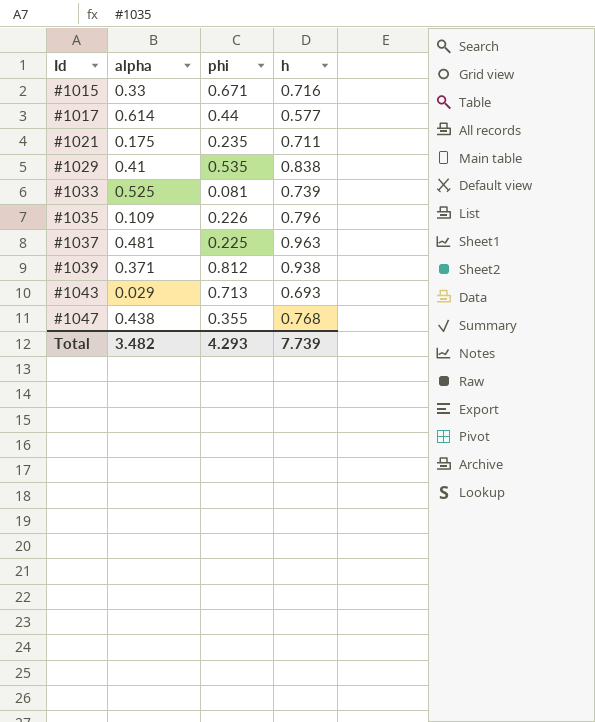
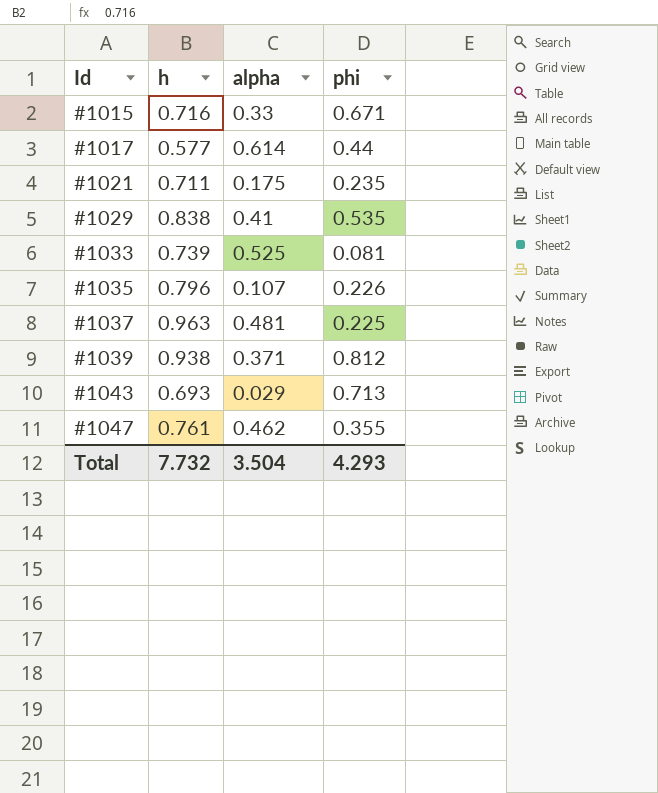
column h | position: 4 -> 2
#1035 | alpha: 0.109 -> 0.107
#1047 | h: 0.768 -> 0.761
#1047 | alpha: 0.438 -> 0.462
Total | h: 7.739 -> 7.732
Total | alpha: 3.482 -> 3.504

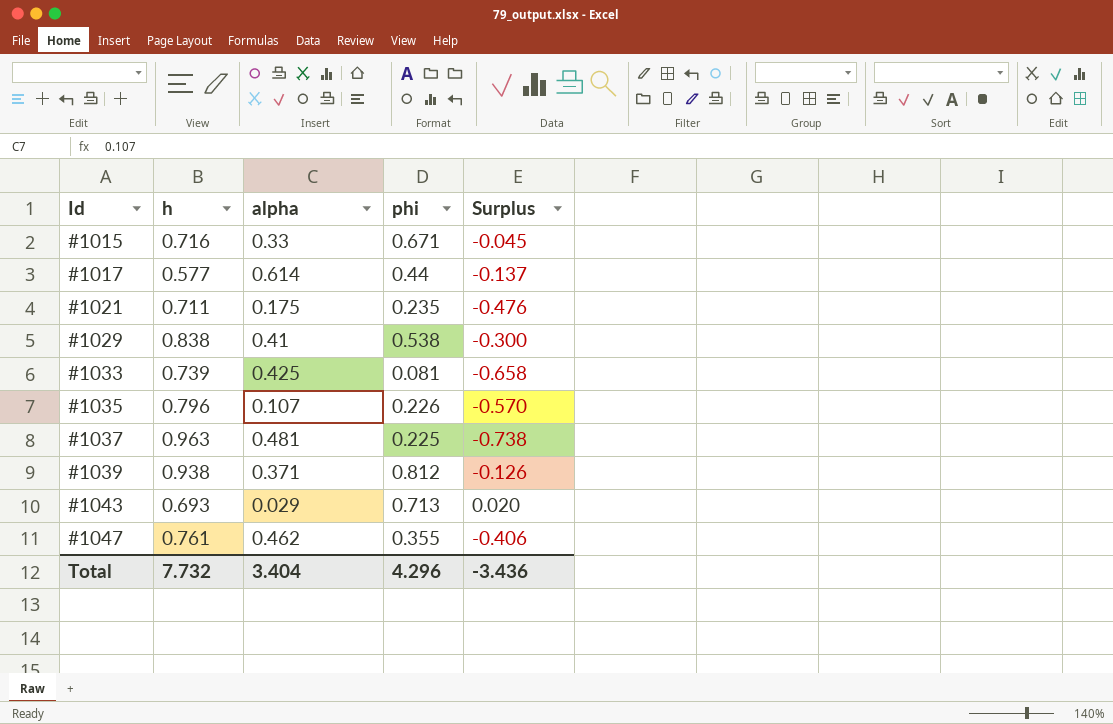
column Surplus | formula: none -> [phi] - [h]
#1029 | phi: 0.535 -> 0.538
#1033 | alpha: 0.525 -> 0.425
Total | alpha: 3.504 -> 3.404
Total | phi: 4.293 -> 4.296

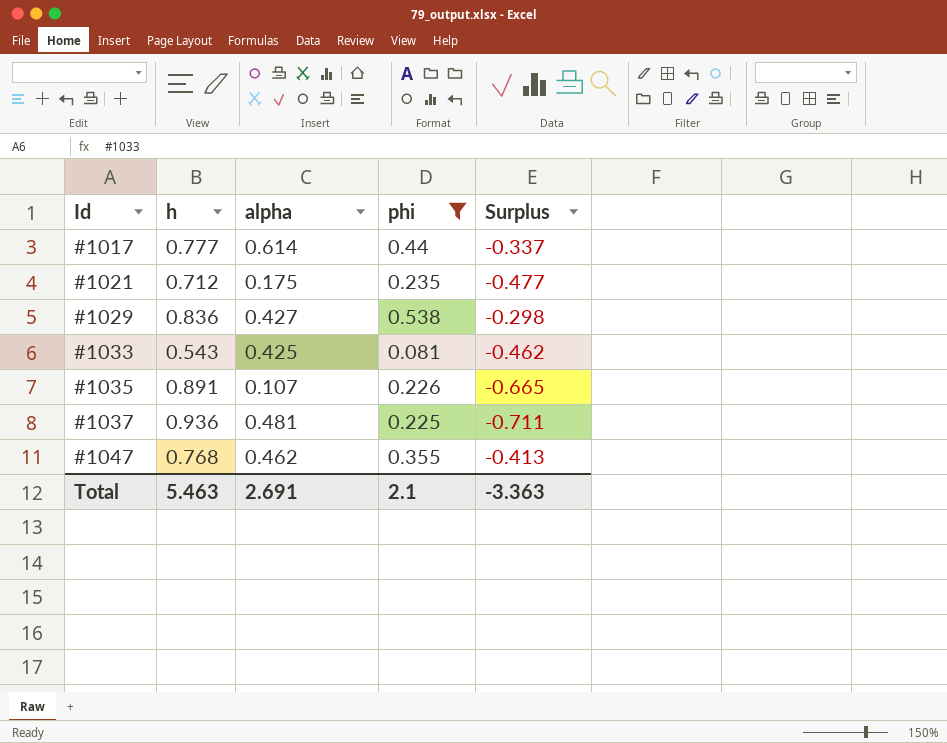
filter: none -> phi <= 0.538
#1017 | h: 0.577 -> 0.777
#1017 | Surplus: -0.137 -> -0.337
#1021 | h: 0.711 -> 0.712
#1021 | Surplus: -0.476 -> -0.477
#1029 | h: 0.838 -> 0.836
#1029 | alpha: 0.41 -> 0.427
#1029 | Surplus: -0.300 -> -0.298
#1033 | h: 0.739 -> 0.543
#1033 | Surplus: -0.658 -> -0.462
#1035 | h: 0.796 -> 0.891
#1035 | Surplus: -0.570 -> -0.665
#1037 | h: 0.963 -> 0.936
#1037 | Surplus: -0.738 -> -0.711
#1047 | h: 0.761 -> 0.768
#1047 | Surplus: -0.406 -> -0.413
Total | h: 7.732 -> 5.463
Total | alpha: 3.404 -> 2.691
Total | phi: 4.296 -> 2.1
Total | Surplus: -3.436 -> -3.363

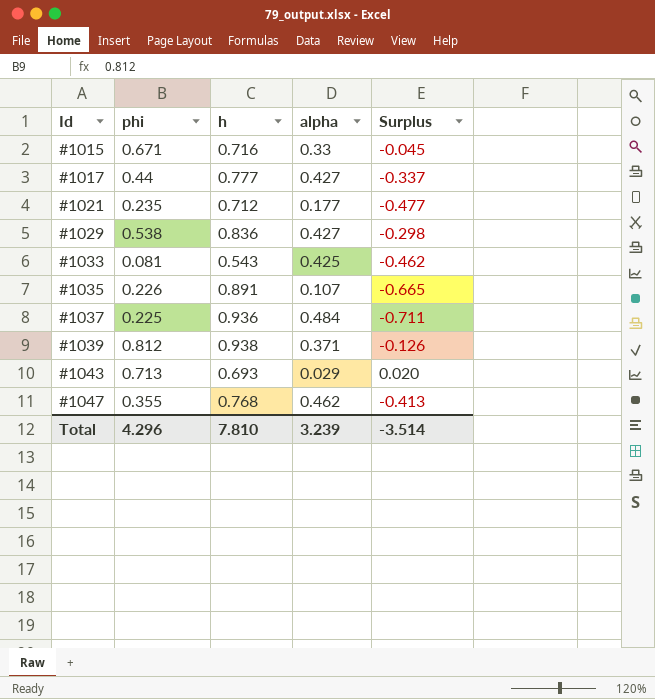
filter: phi <= 0.538 -> none
column phi | position: 4 -> 2
#1017 | alpha: 0.614 -> 0.427
#1021 | alpha: 0.175 -> 0.177
#1037 | alpha: 0.481 -> 0.484
Total | phi: 2.1 -> 4.296
Total | h: 5.463 -> 7.810
Total | alpha: 2.691 -> 3.239
Total | Surplus: -3.363 -> -3.514

